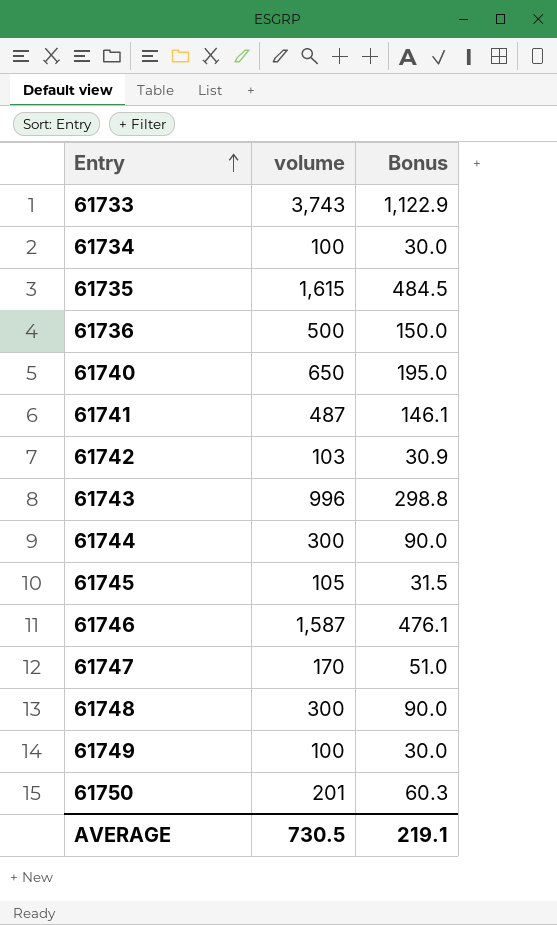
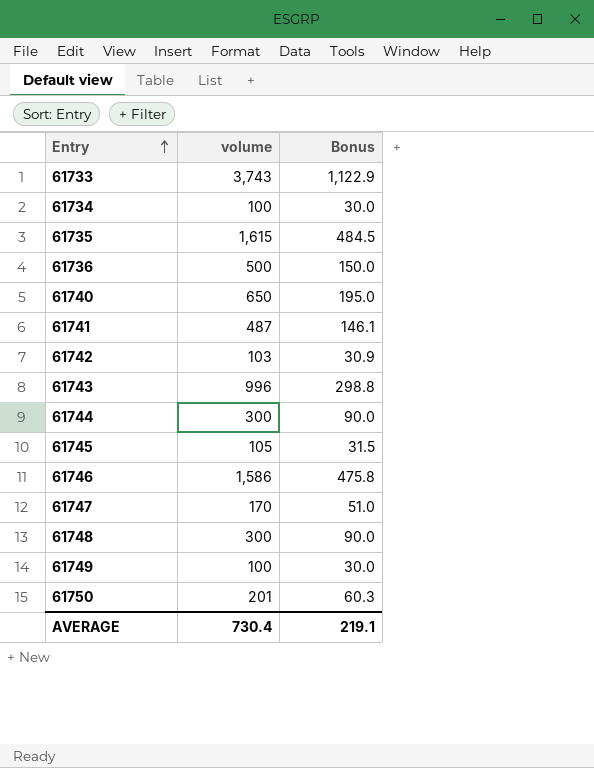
61746 | volume: 1,587 -> 1,586
61746 | Bonus: 476.1 -> 475.8
AVERAGE | volume: 730.5 -> 730.4

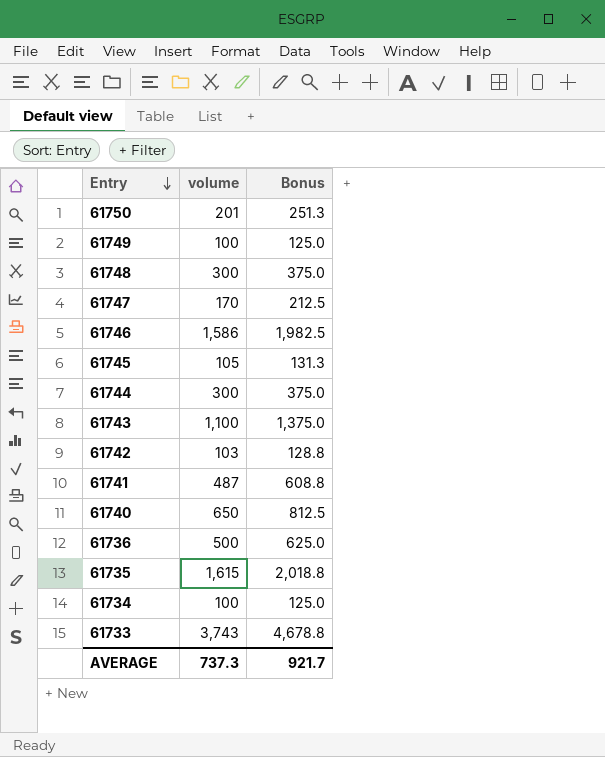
row order: Entry ascending -> Entry descending
column Bonus | formula: [volume] * 0.3 -> [volume] * 1.25
61743 | volume: 996 -> 1,100
AVERAGE | volume: 730.4 -> 737.3
AVERAGE | Bonus: 219.1 -> 921.7

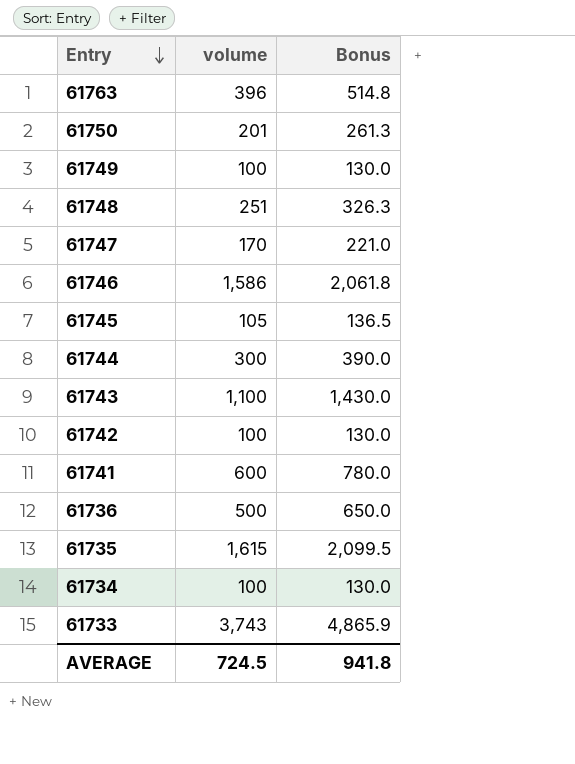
column Bonus | formula: [volume] * 1.25 -> [volume] * 1.3
row 61740: 650 | 812.5 -> none
row 61763: none -> 396 | 514.8
61748 | volume: 300 -> 251
61742 | volume: 103 -> 100
61741 | volume: 487 -> 600
AVERAGE | volume: 737.3 -> 724.5
AVERAGE | Bonus: 921.7 -> 941.8

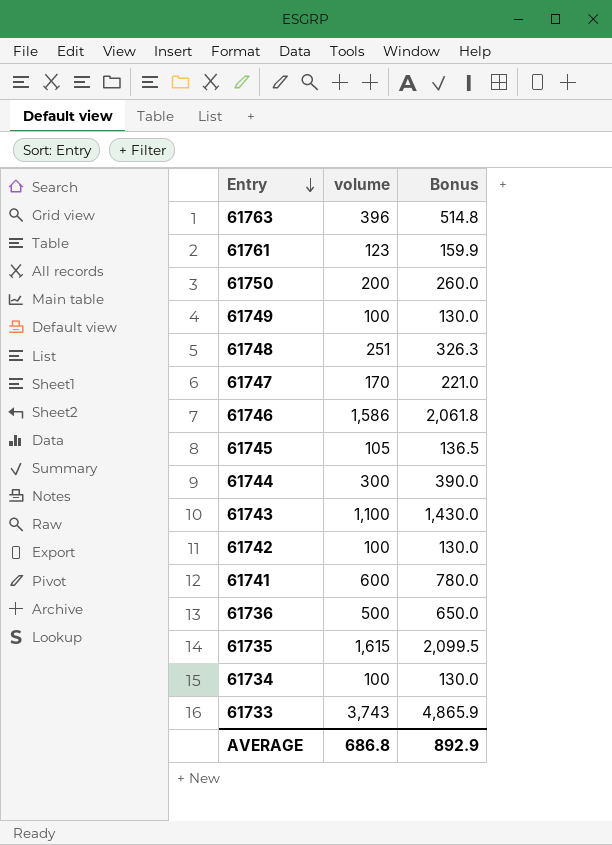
row 61761: none -> 123 | 159.9
61750 | volume: 201 -> 200
61750 | Bonus: 261.3 -> 260.0
AVERAGE | volume: 724.5 -> 686.8
AVERAGE | Bonus: 941.8 -> 892.9

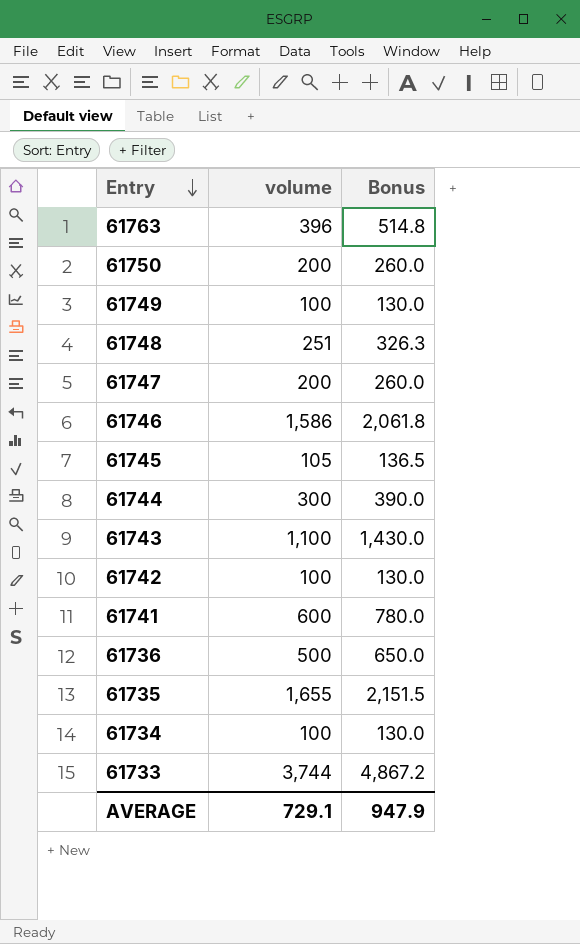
row 61761: 123 | 159.9 -> none
61747 | volume: 170 -> 200
61747 | Bonus: 221.0 -> 260.0
61735 | volume: 1,615 -> 1,655
61735 | Bonus: 2,099.5 -> 2,151.5
61733 | volume: 3,743 -> 3,744
61733 | Bonus: 4,865.9 -> 4,867.2
AVERAGE | volume: 686.8 -> 729.1
AVERAGE | Bonus: 892.9 -> 947.9

